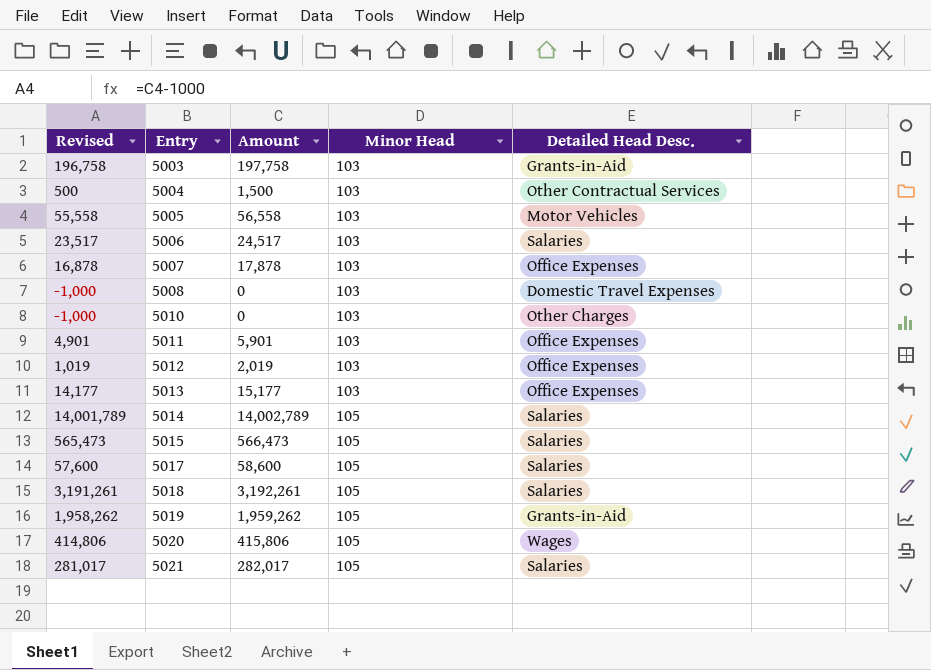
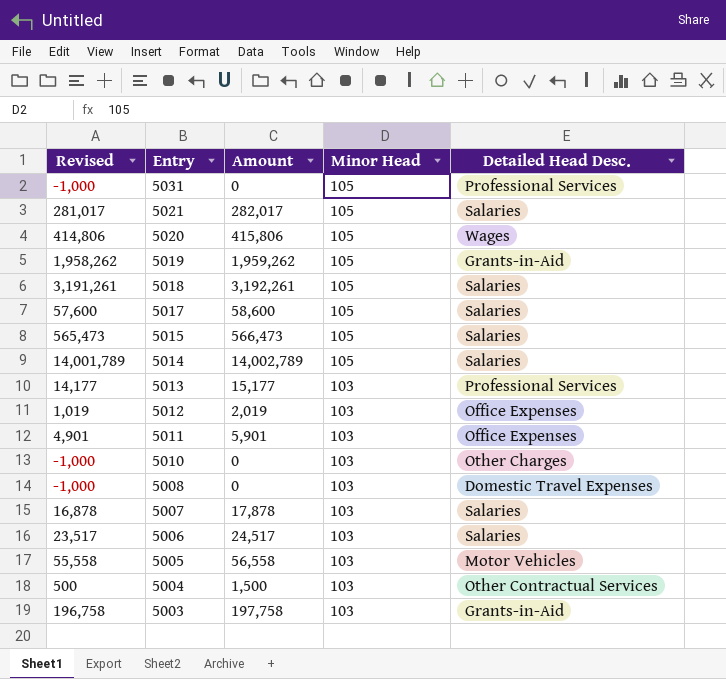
row order: Entry ascending -> Entry descending
row 5031: none -> -1,000 | 0 | 105 | Professional Services
5013 | Detailed Head Desc.: Office Expenses -> Professional Services
5007 | Detailed Head Desc.: Office Expenses -> Salaries

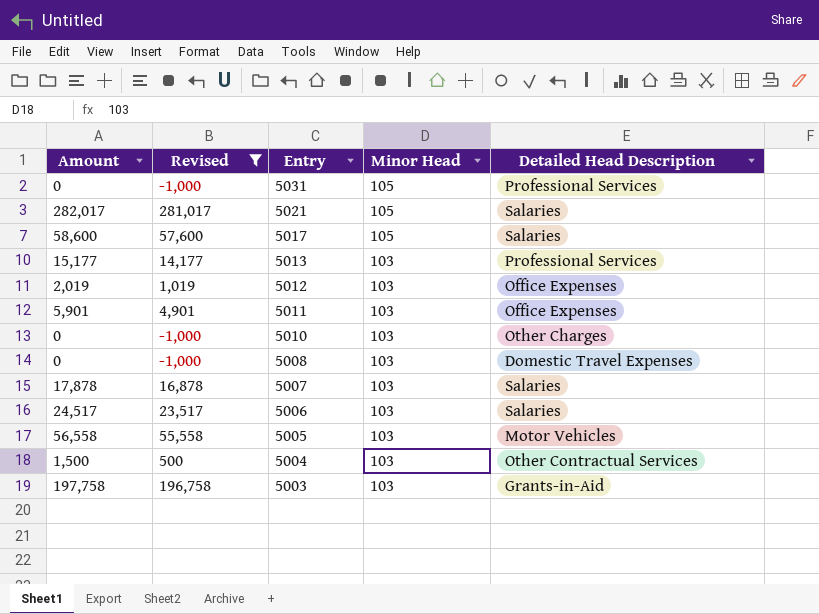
filter: none -> Revised <= 281,017
column Amount | position: 3 -> 1
column name: Detailed Head Desc. -> Detailed Head Description

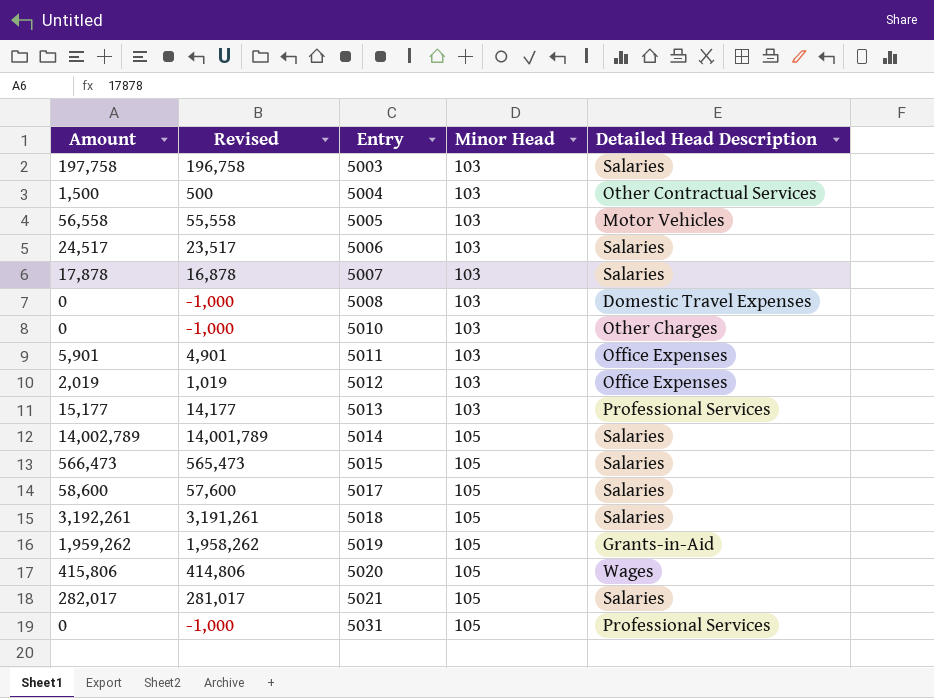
filter: Revised <= 281,017 -> none
row order: Entry descending -> Entry ascending
5003 | Detailed Head Description: Grants-in-Aid -> Salaries

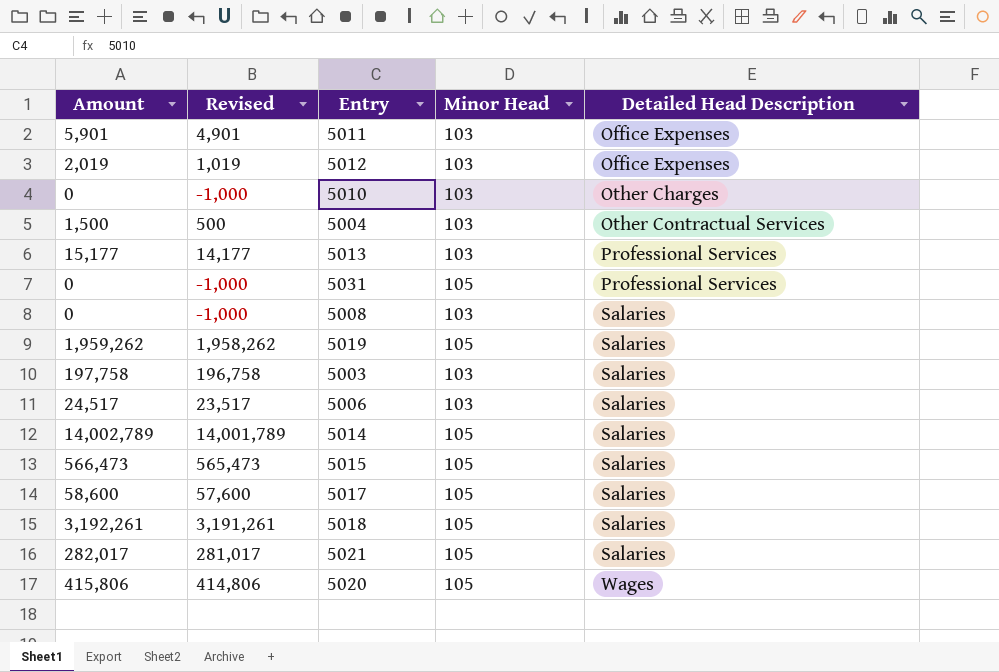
row order: Entry ascending -> Detailed Head Description ascending
row 5005: 56,558 | 55,558 | 103 | Motor Vehicles -> none
row 5007: 17,878 | 16,878 | 103 | Salaries -> none
5008 | Detailed Head Description: Domestic Travel Expenses -> Salaries
5019 | Detailed Head Description: Grants-in-Aid -> Salaries

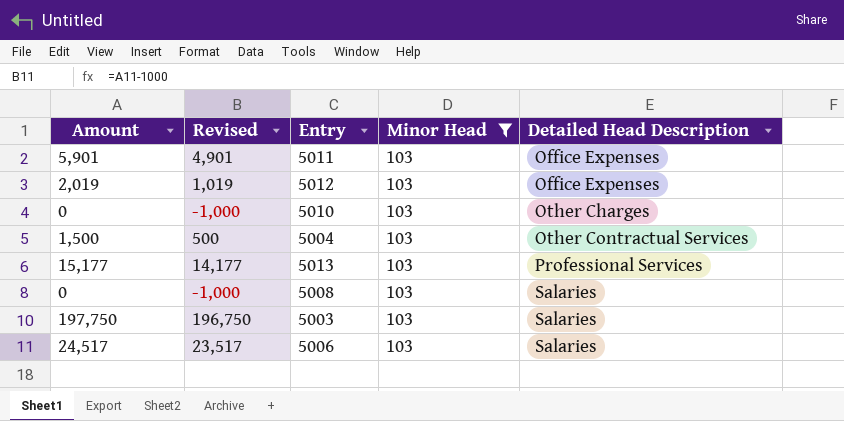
filter: none -> Minor Head = 103
5003 | Amount: 197,758 -> 197,750
5003 | Revised: 196,758 -> 196,750

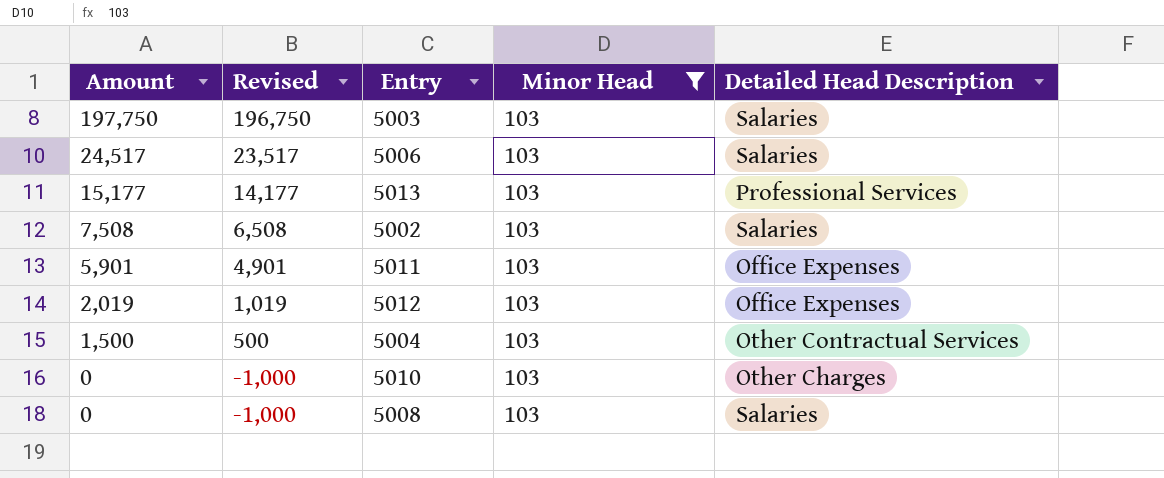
row order: Detailed Head Description ascending -> Amount descending
row 5002: none -> 7,508 | 6,508 | 103 | Salaries

